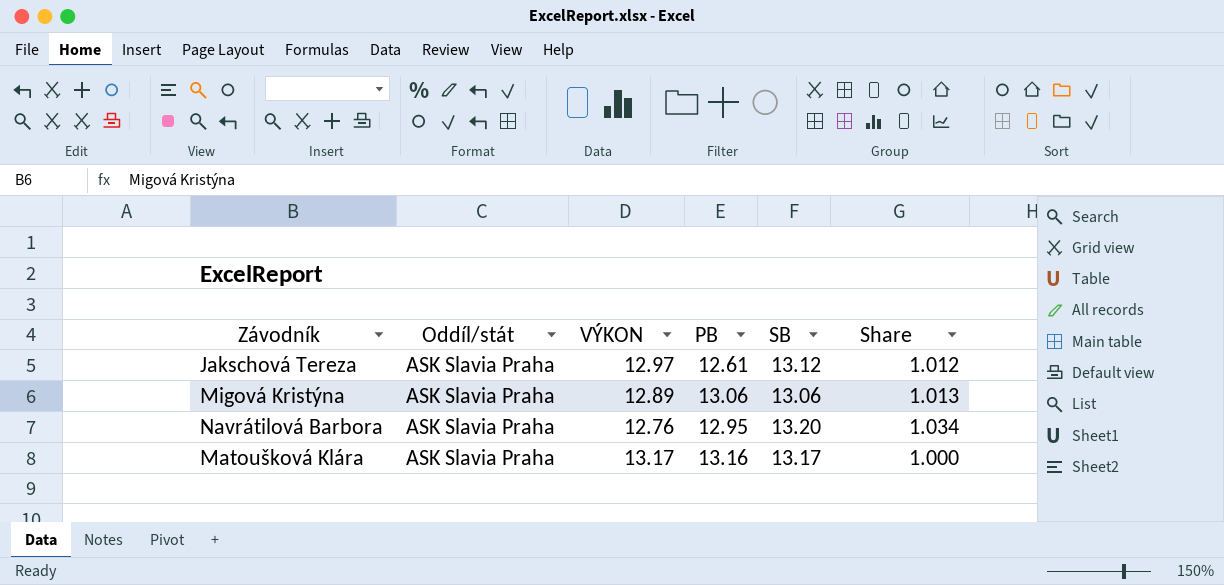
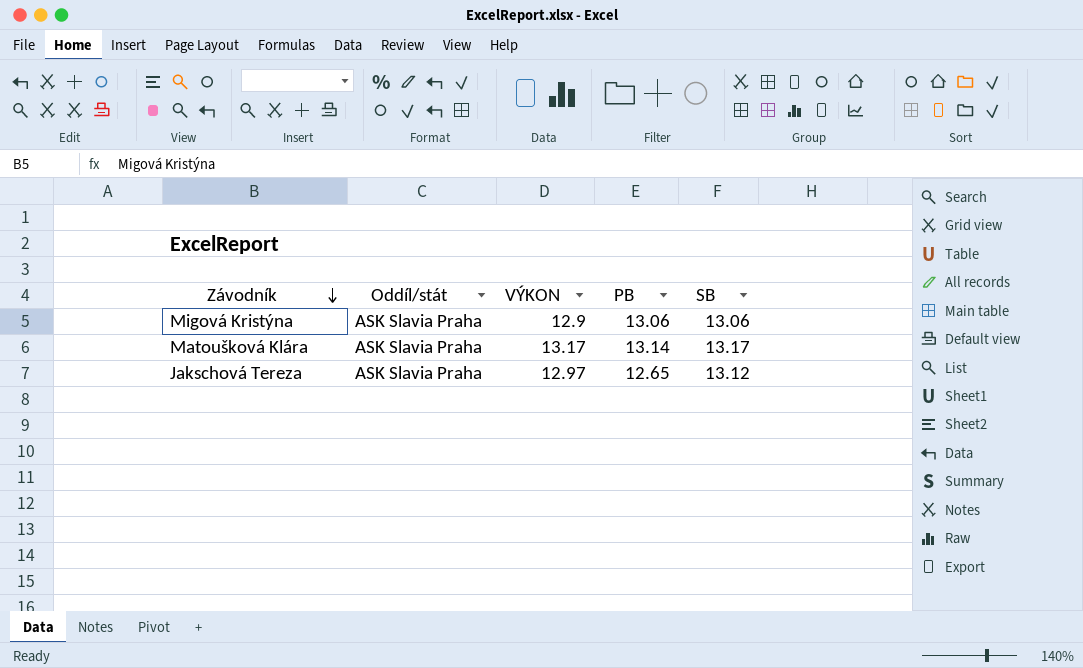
row order: none -> Závodník descending
column Share | formula: [SB] / [VÝKON] -> none
row Navrátilová Barbora: ASK Slavia Praha | 12.76 | 12.95 | 13.20 | 1.034 -> none
Migová Kristýna | VÝKON: 12.89 -> 12.9
Matoušková Klára | PB: 13.16 -> 13.14
Jakschová Tereza | PB: 12.61 -> 12.65

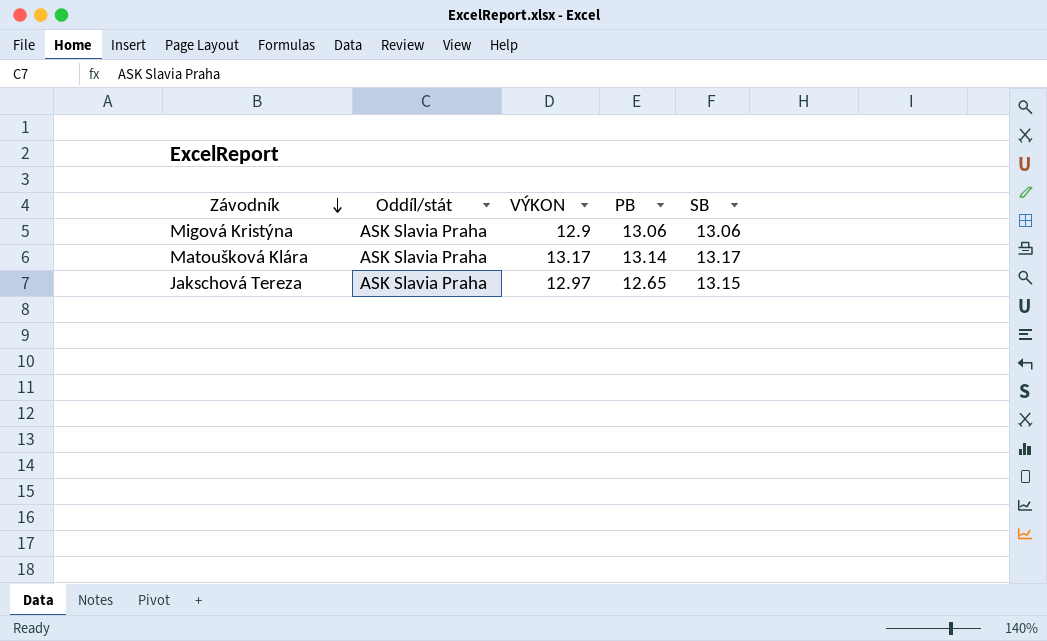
Jakschová Tereza | SB: 13.12 -> 13.15

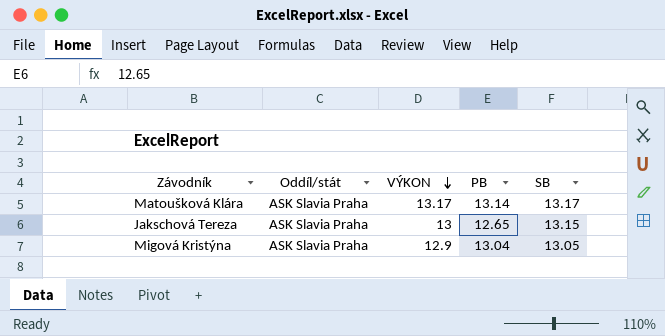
row order: Závodník descending -> VÝKON descending
Jakschová Tereza | VÝKON: 12.97 -> 13
Migová Kristýna | PB: 13.06 -> 13.04
Migová Kristýna | SB: 13.06 -> 13.05

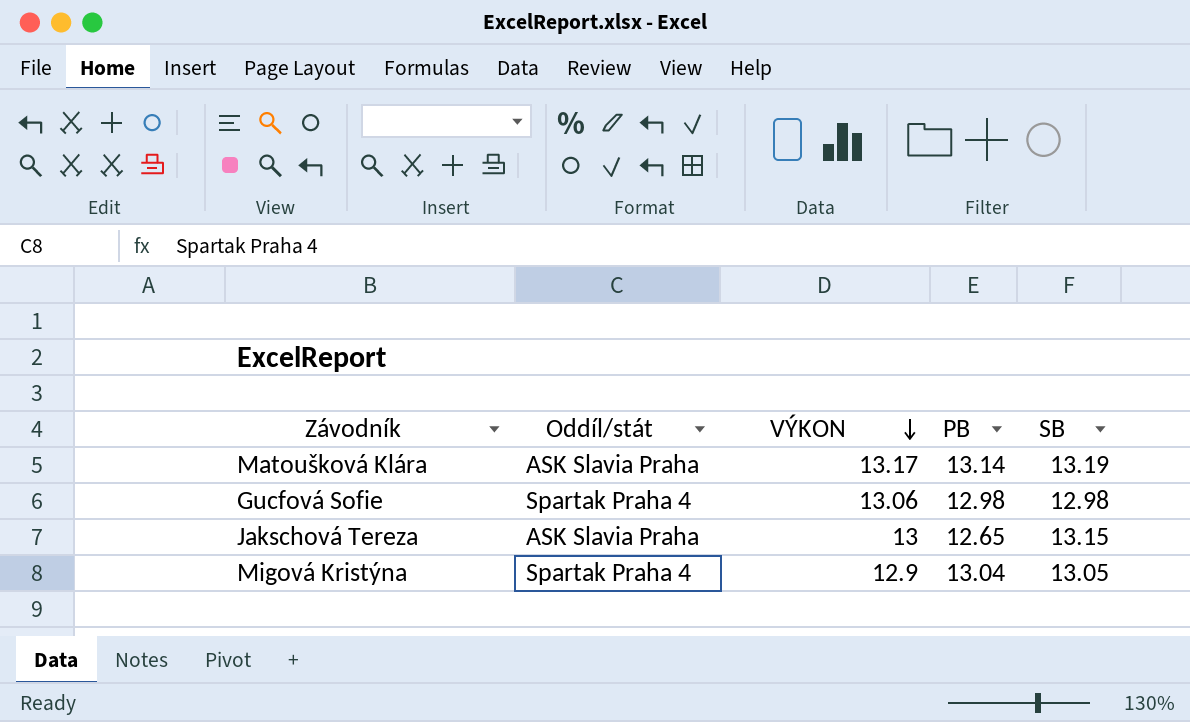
Matoušková Klára | SB: 13.17 -> 13.19
row Gucfová Sofie: none -> Spartak Praha 4 | 13.06 | 12.98 | 12.98
Migová Kristýna | Oddíl/stát: ASK Slavia Praha -> Spartak Praha 4

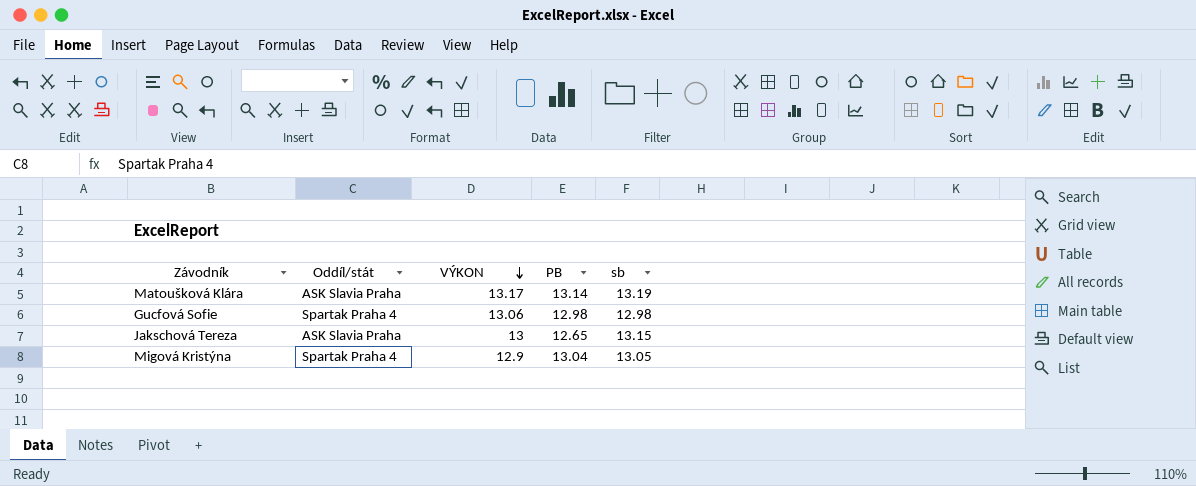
column name: SB -> sb

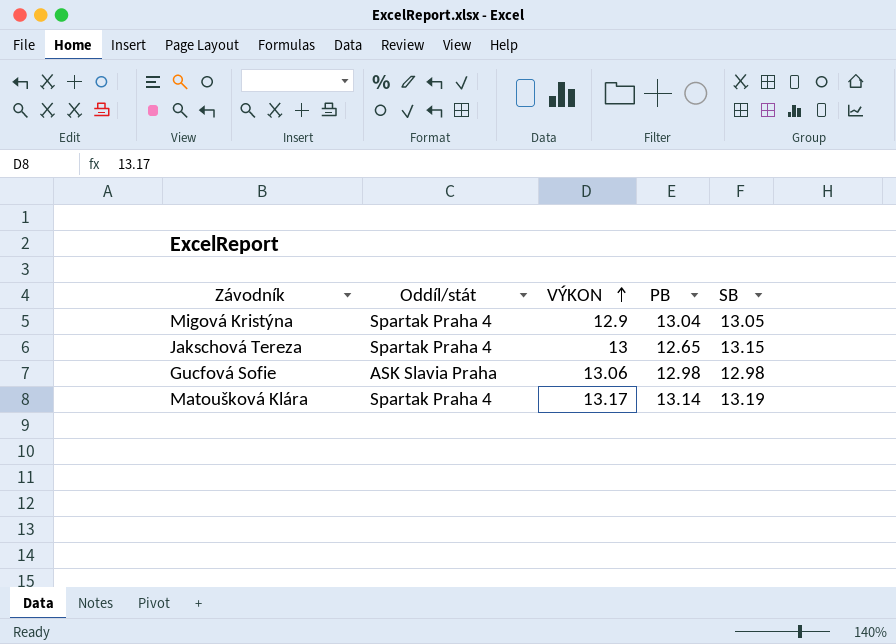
row order: VÝKON descending -> VÝKON ascending
column name: sb -> SB
Jakschová Tereza | Oddíl/stát: ASK Slavia Praha -> Spartak Praha 4
Gucfová Sofie | Oddíl/stát: Spartak Praha 4 -> ASK Slavia Praha
Matoušková Klára | Oddíl/stát: ASK Slavia Praha -> Spartak Praha 4

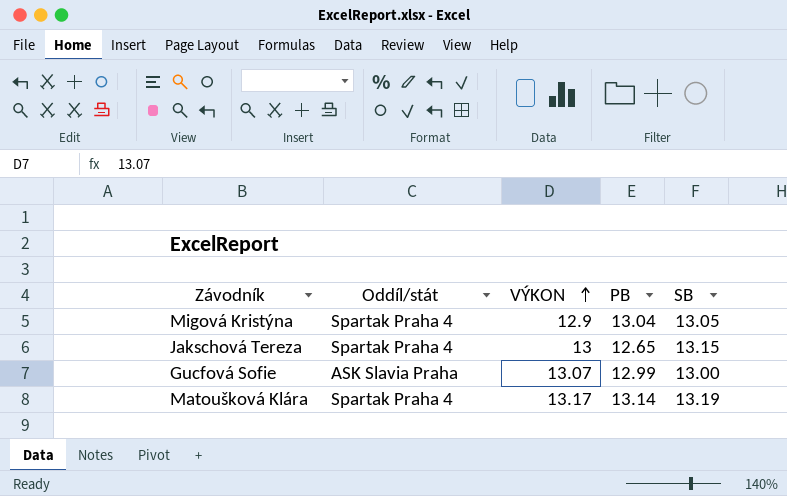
Gucfová Sofie | VÝKON: 13.06 -> 13.07
Gucfová Sofie | PB: 12.98 -> 12.99
Gucfová Sofie | SB: 12.98 -> 13.00

